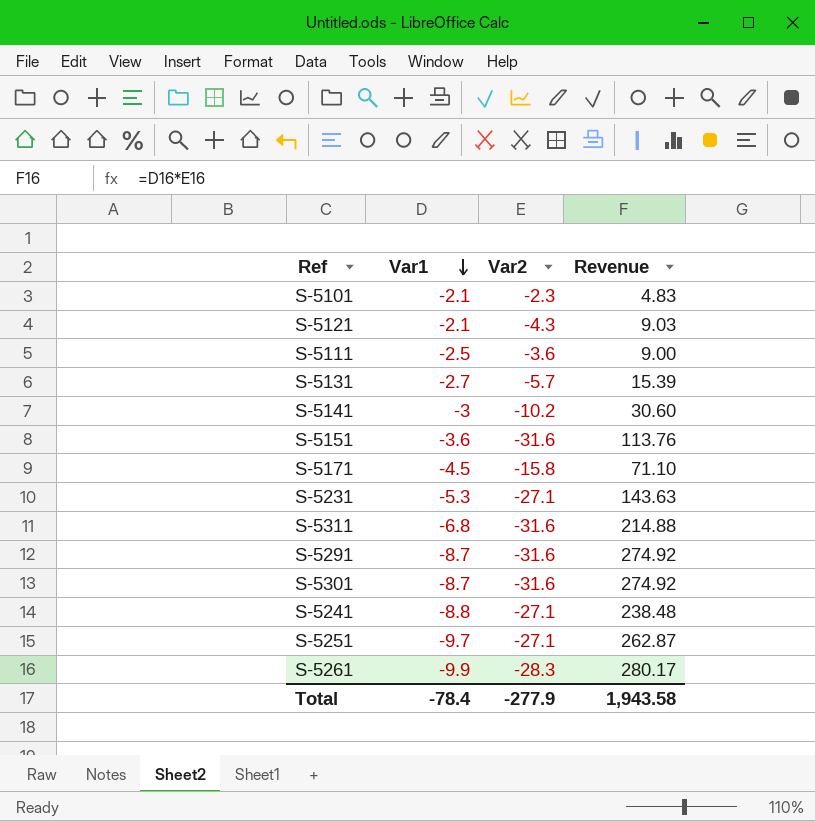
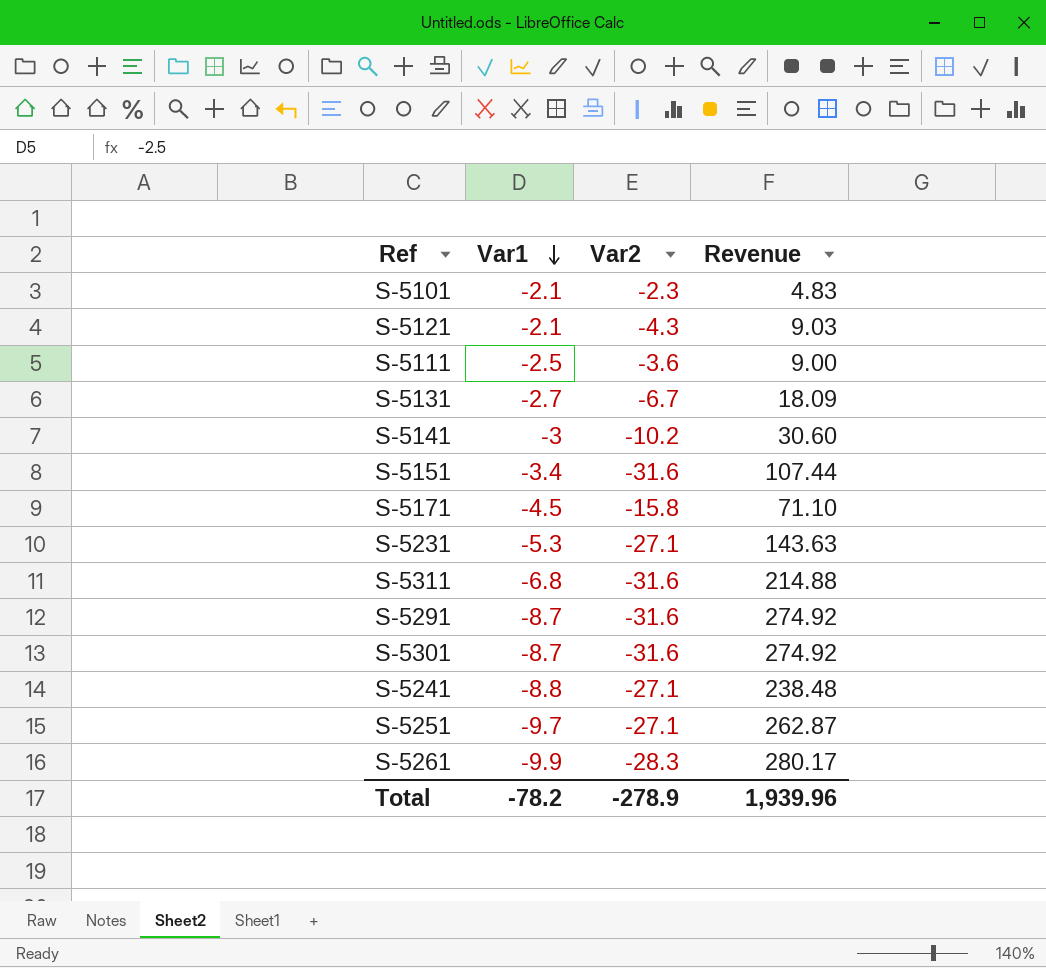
S-5131 | Var2: -5.7 -> -6.7
S-5131 | Revenue: 15.39 -> 18.09
S-5151 | Var1: -3.6 -> -3.4
S-5151 | Revenue: 113.76 -> 107.44
Total | Var1: -78.4 -> -78.2
Total | Var2: -277.9 -> -278.9
Total | Revenue: 1,943.58 -> 1,939.96

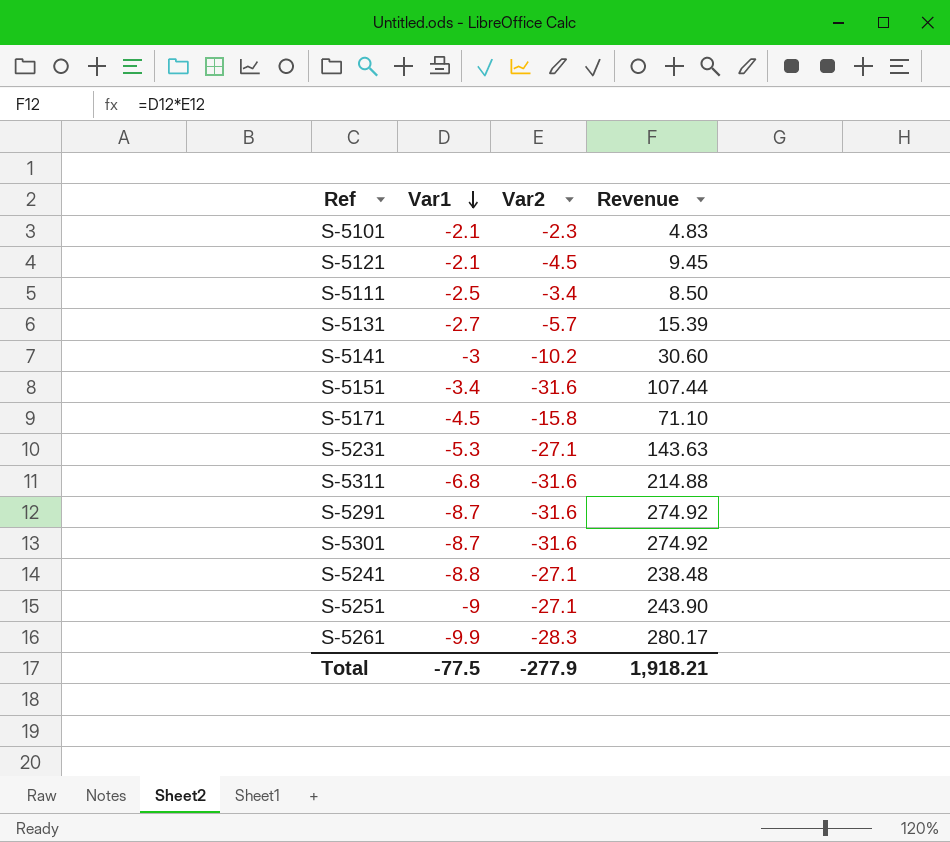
S-5121 | Var2: -4.3 -> -4.5
S-5121 | Revenue: 9.03 -> 9.45
S-5111 | Var2: -3.6 -> -3.4
S-5111 | Revenue: 9.00 -> 8.50
S-5131 | Var2: -6.7 -> -5.7
S-5131 | Revenue: 18.09 -> 15.39
S-5251 | Var1: -9.7 -> -9
S-5251 | Revenue: 262.87 -> 243.90
Total | Var1: -78.2 -> -77.5
Total | Var2: -278.9 -> -277.9
Total | Revenue: 1,939.96 -> 1,918.21

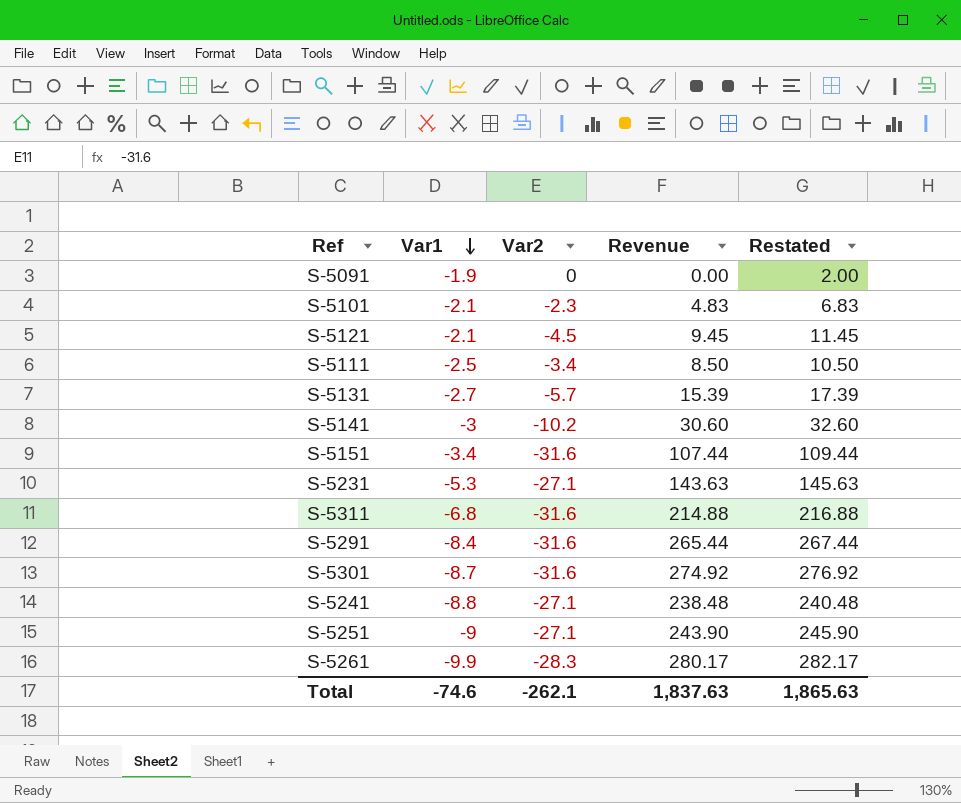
column Restated | formula: none -> [Revenue] + 2
row S-5171: -4.5 | -15.8 | 71.10 -> none
row S-5091: none -> -1.9 | 0 | 0.00 | 2.00
S-5291 | Var1: -8.7 -> -8.4
S-5291 | Revenue: 274.92 -> 265.44
Total | Var1: -77.5 -> -74.6
Total | Var2: -277.9 -> -262.1
Total | Revenue: 1,918.21 -> 1,837.63

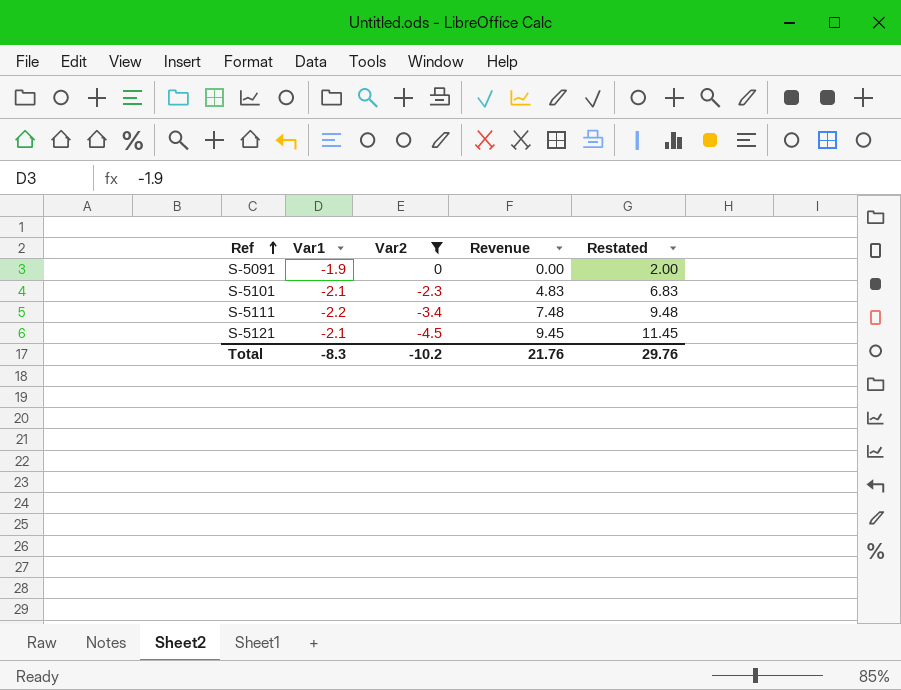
filter: none -> Var2 >= -4.5
row order: Var1 descending -> Ref ascending
S-5111 | Var1: -2.5 -> -2.2
S-5111 | Revenue: 8.50 -> 7.48
S-5111 | Restated: 10.50 -> 9.48
Total | Var1: -74.6 -> -8.3
Total | Var2: -262.1 -> -10.2
Total | Revenue: 1,837.63 -> 21.76
Total | Restated: 1,865.63 -> 29.76

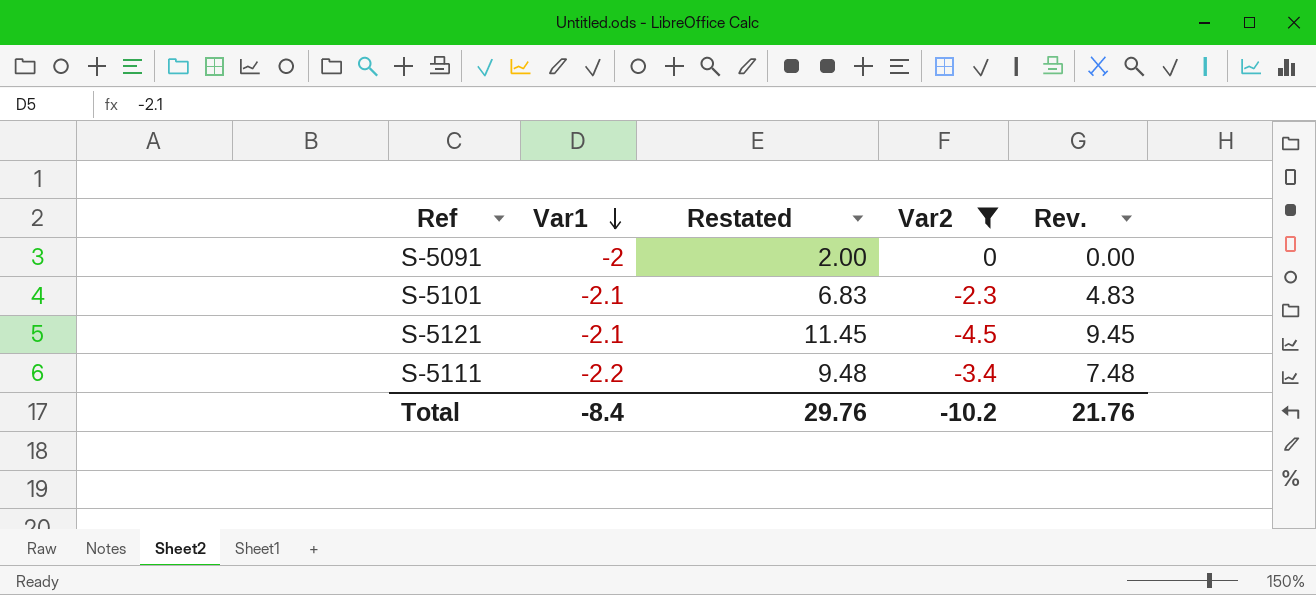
row order: Ref ascending -> Var1 descending
column Restated | position: 5 -> 3
column name: Revenue -> Rev.
S-5091 | Var1: -1.9 -> -2
Total | Var1: -8.3 -> -8.4

